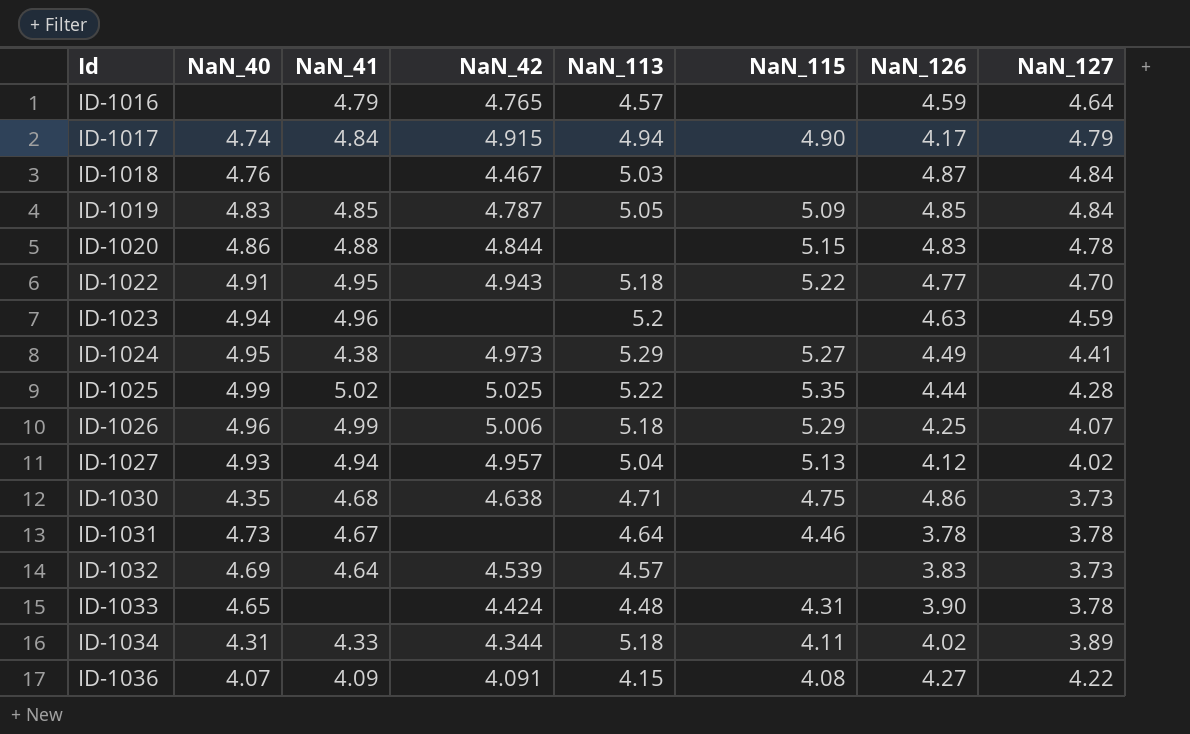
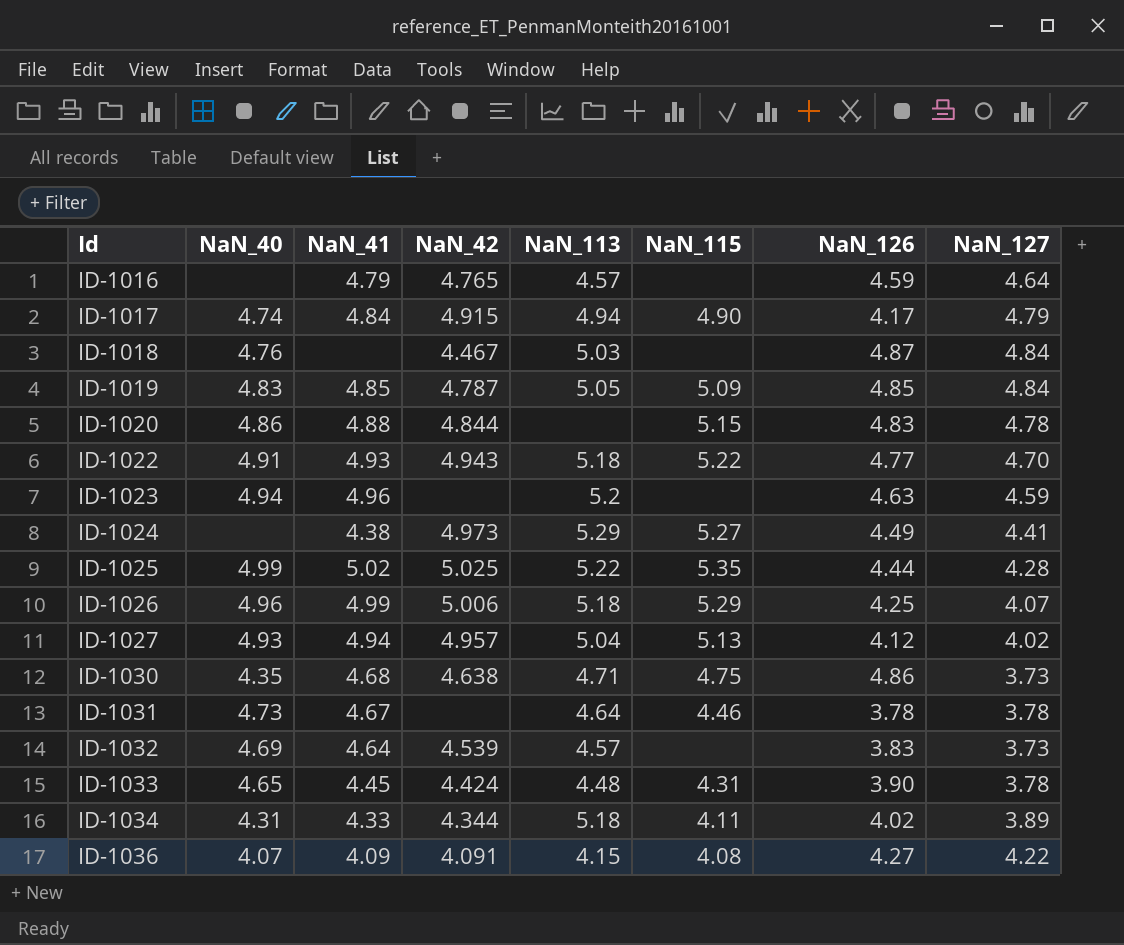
ID-1022 | NaN_41: 4.95 -> 4.93
ID-1024 | NaN_40: 4.95 -> none
ID-1033 | NaN_41: none -> 4.45

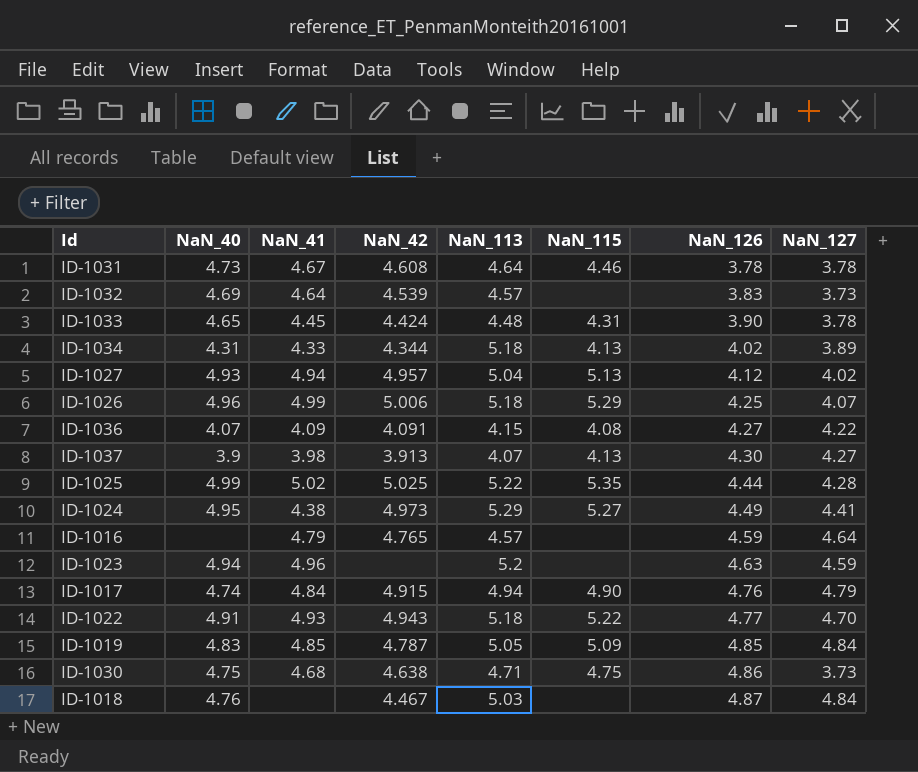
row order: Id ascending -> NaN_126 ascending
row ID-1020: 4.86 | 4.88 | 4.844 | none | 5.15 | 4.83 | 4.78 -> none
ID-1031 | NaN_42: none -> 4.608
ID-1034 | NaN_115: 4.11 -> 4.13
row ID-1037: none -> 3.9 | 3.98 | 3.913 | 4.07 | 4.13 | 4.30 | 4.27
ID-1024 | NaN_40: none -> 4.95
ID-1017 | NaN_126: 4.17 -> 4.76
ID-1030 | NaN_40: 4.35 -> 4.75

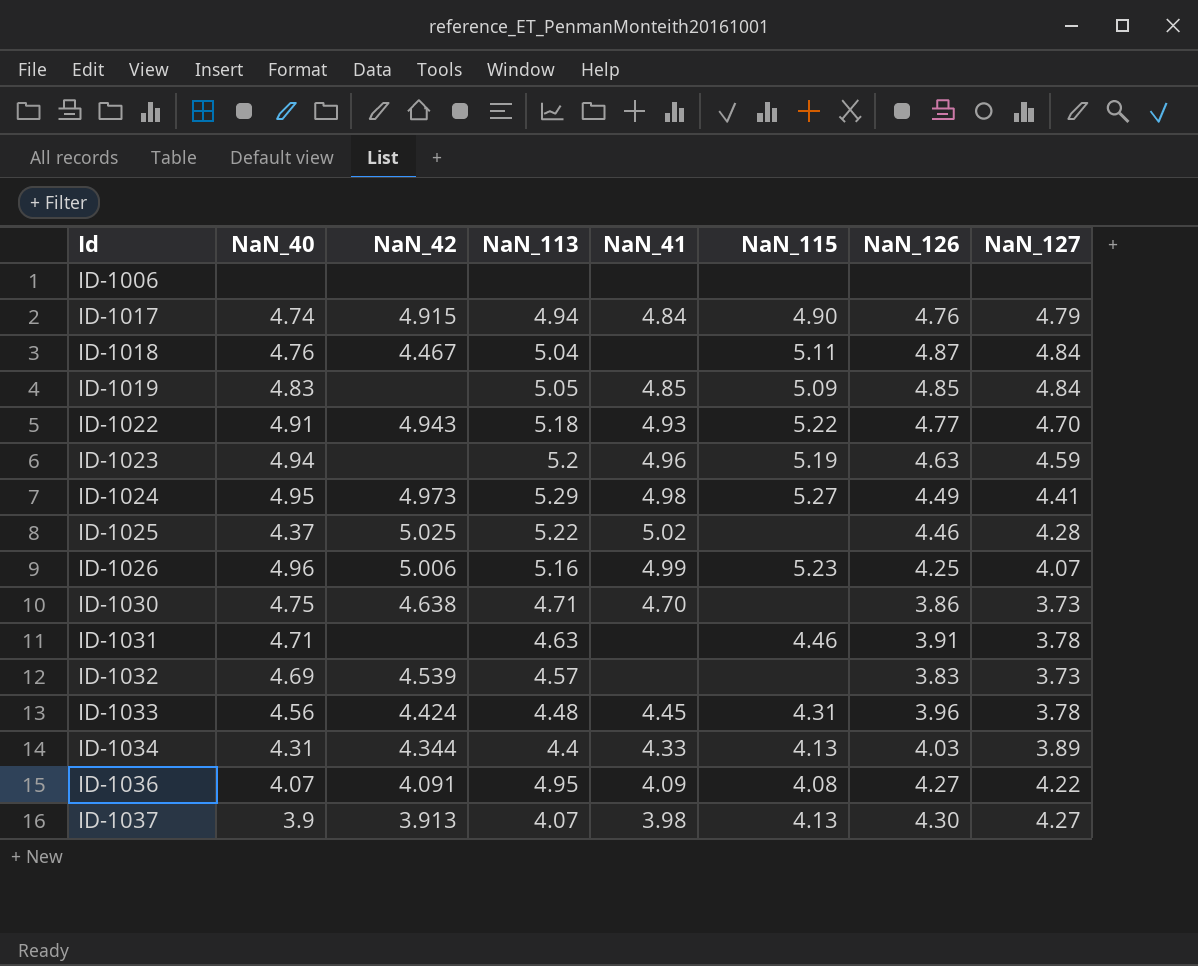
row order: NaN_126 ascending -> Id ascending
column NaN_41 | position: 3 -> 5
row ID-1027: 4.93 | 4.94 | 4.957 | 5.04 | 5.13 | 4.12 | 4.02 -> none
row ID-1016: none | 4.79 | 4.765 | 4.57 | none | 4.59 | 4.64 -> none
row ID-1006: none -> none | none | none | none | none | none | none
ID-1018 | NaN_113: 5.03 -> 5.04
ID-1018 | NaN_115: none -> 5.11
ID-1019 | NaN_42: 4.787 -> none
ID-1023 | NaN_115: none -> 5.19
ID-1024 | NaN_41: 4.38 -> 4.98
ID-1025 | NaN_40: 4.99 -> 4.37
ID-1025 | NaN_115: 5.35 -> none
ID-1025 | NaN_126: 4.44 -> 4.46
ID-1026 | NaN_113: 5.18 -> 5.16
ID-1026 | NaN_115: 5.29 -> 5.23
ID-1030 | NaN_41: 4.68 -> 4.70
ID-1030 | NaN_115: 4.75 -> none
ID-1030 | NaN_126: 4.86 -> 3.86
ID-1031 | NaN_40: 4.73 -> 4.71
ID-1031 | NaN_42: 4.608 -> none
ID-1031 | NaN_113: 4.64 -> 4.63
ID-1031 | NaN_41: 4.67 -> none
ID-1031 | NaN_126: 3.78 -> 3.91
ID-1032 | NaN_41: 4.64 -> none
ID-1033 | NaN_40: 4.65 -> 4.56
ID-1033 | NaN_126: 3.90 -> 3.96
ID-1034 | NaN_113: 5.18 -> 4.4
ID-1034 | NaN_126: 4.02 -> 4.03
ID-1036 | NaN_113: 4.15 -> 4.95

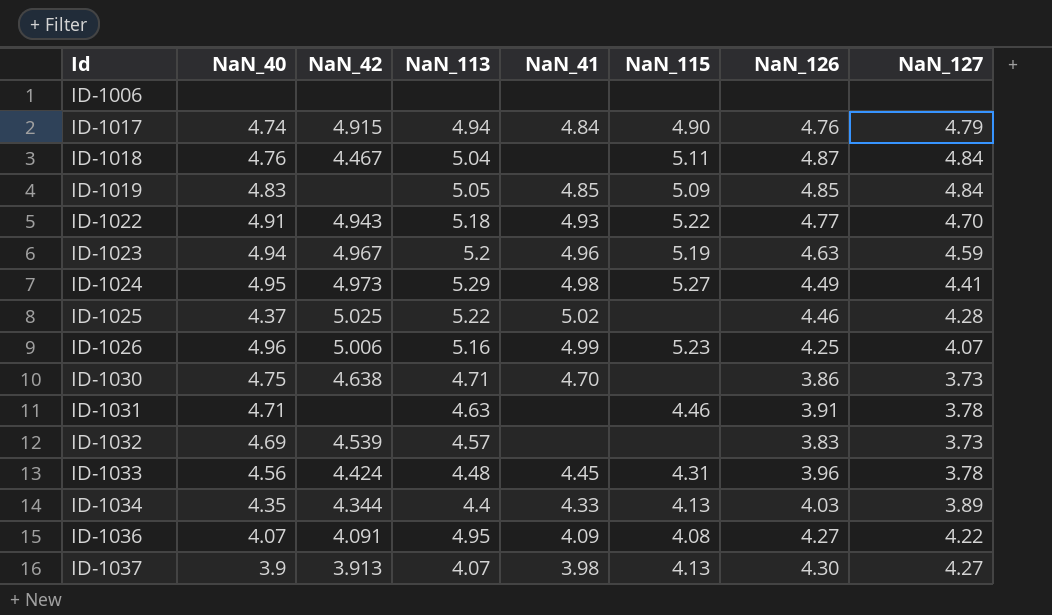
ID-1023 | NaN_42: none -> 4.967
ID-1034 | NaN_40: 4.31 -> 4.35

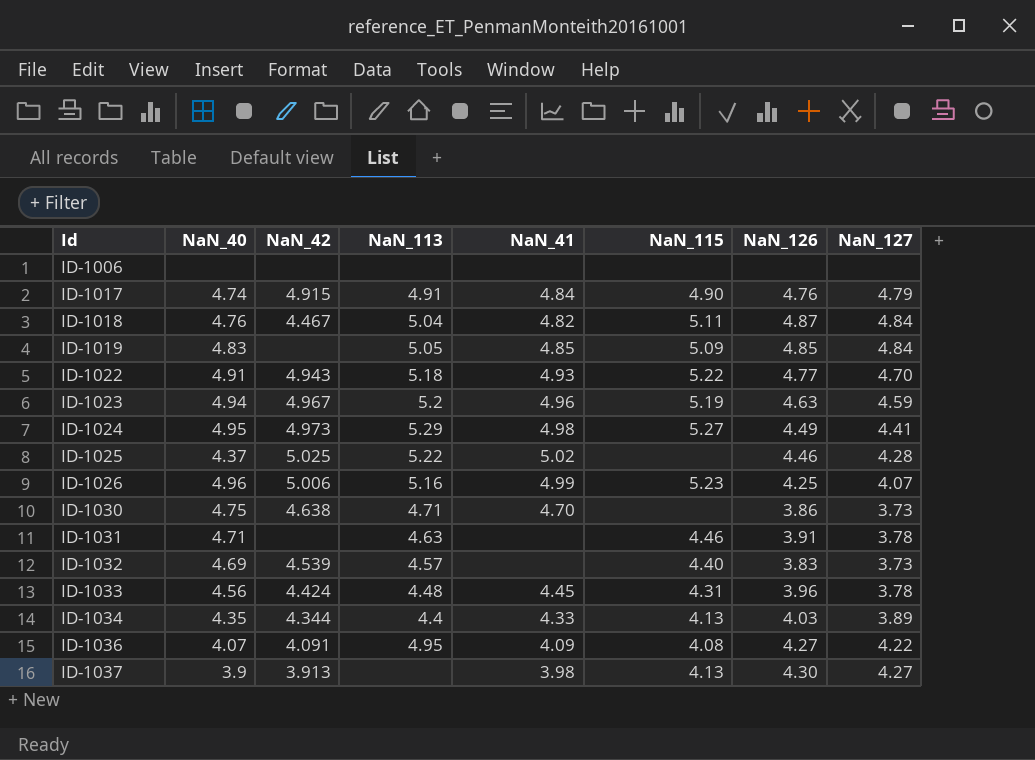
ID-1017 | NaN_113: 4.94 -> 4.91
ID-1018 | NaN_41: none -> 4.82
ID-1032 | NaN_115: none -> 4.40
ID-1037 | NaN_113: 4.07 -> none

